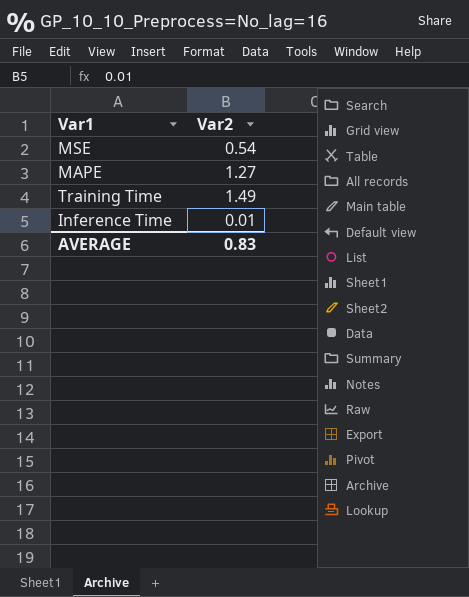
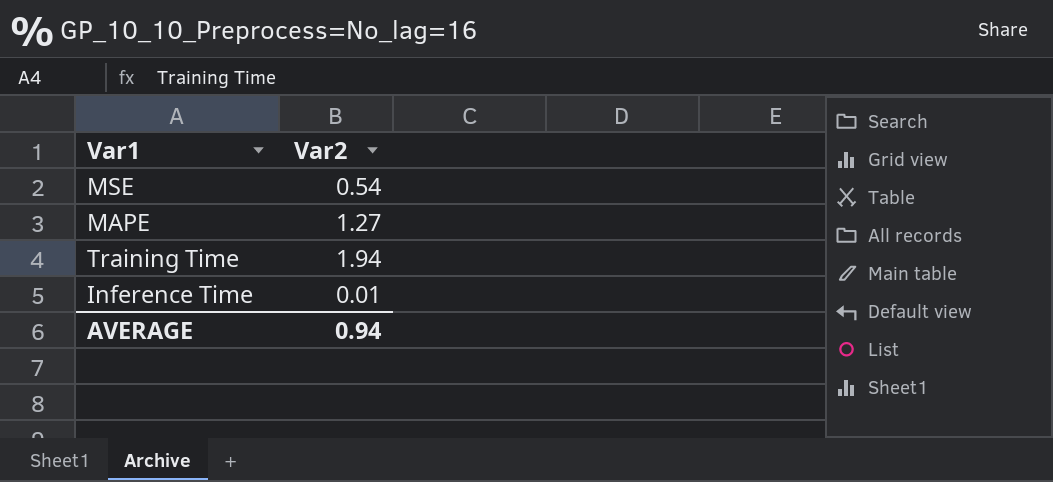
Training Time | Var2: 1.49 -> 1.94
AVERAGE | Var2: 0.83 -> 0.94

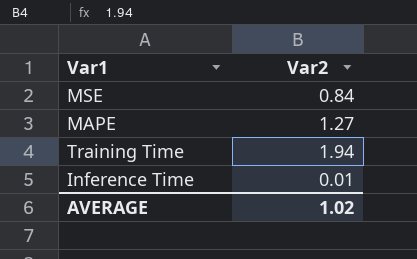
MSE | Var2: 0.54 -> 0.84
AVERAGE | Var2: 0.94 -> 1.02

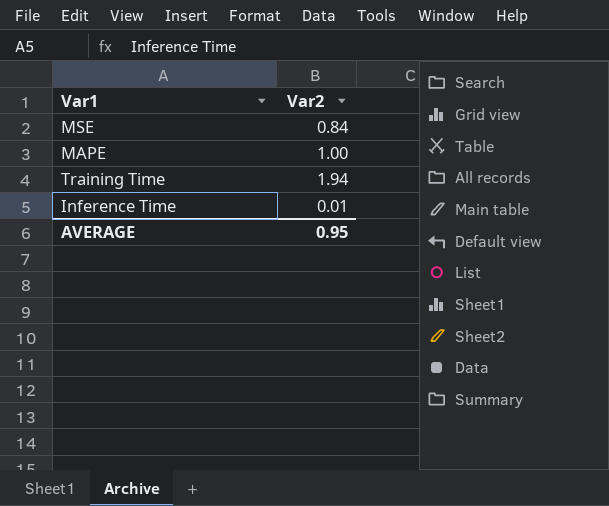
MAPE | Var2: 1.27 -> 1.00
AVERAGE | Var2: 1.02 -> 0.95

